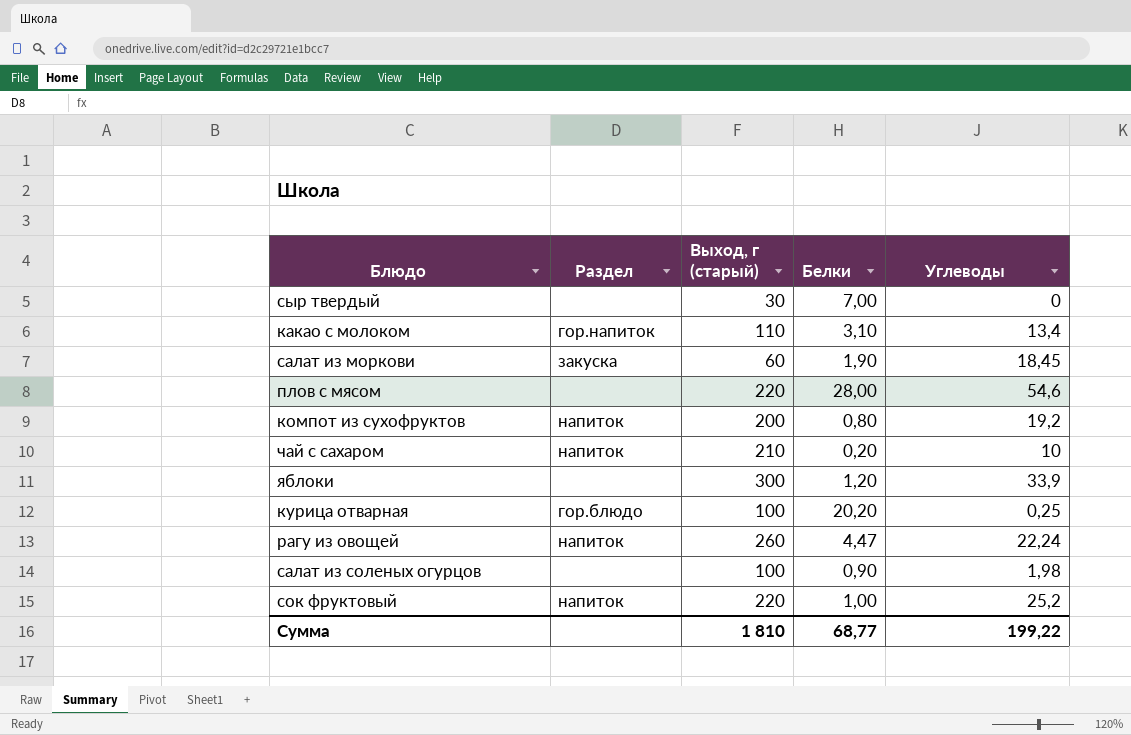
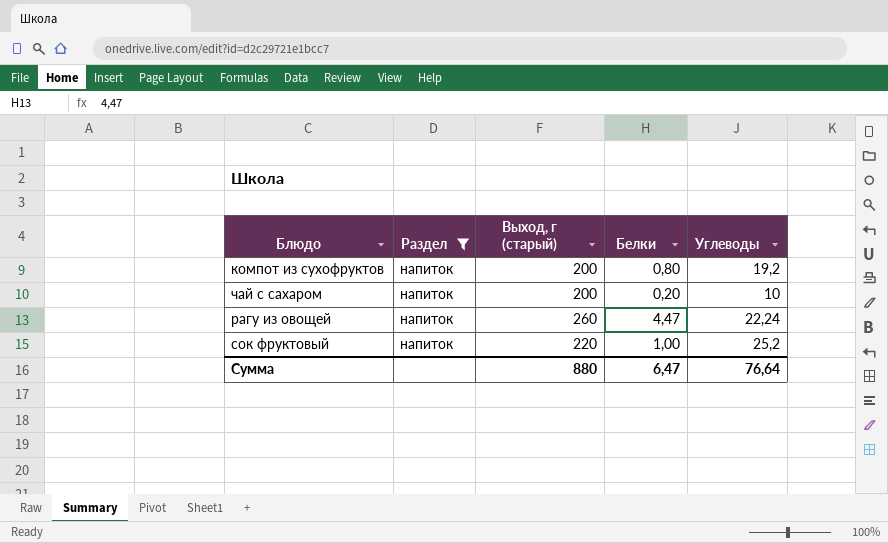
filter: none -> Раздел = напиток
чай с сахаром | Выход, г (старый): 210 -> 200
Сумма | Выход, г (старый): 1 810 -> 880
Сумма | Белки: 68,77 -> 6,47
Сумма | Углеводы: 199,22 -> 76,64

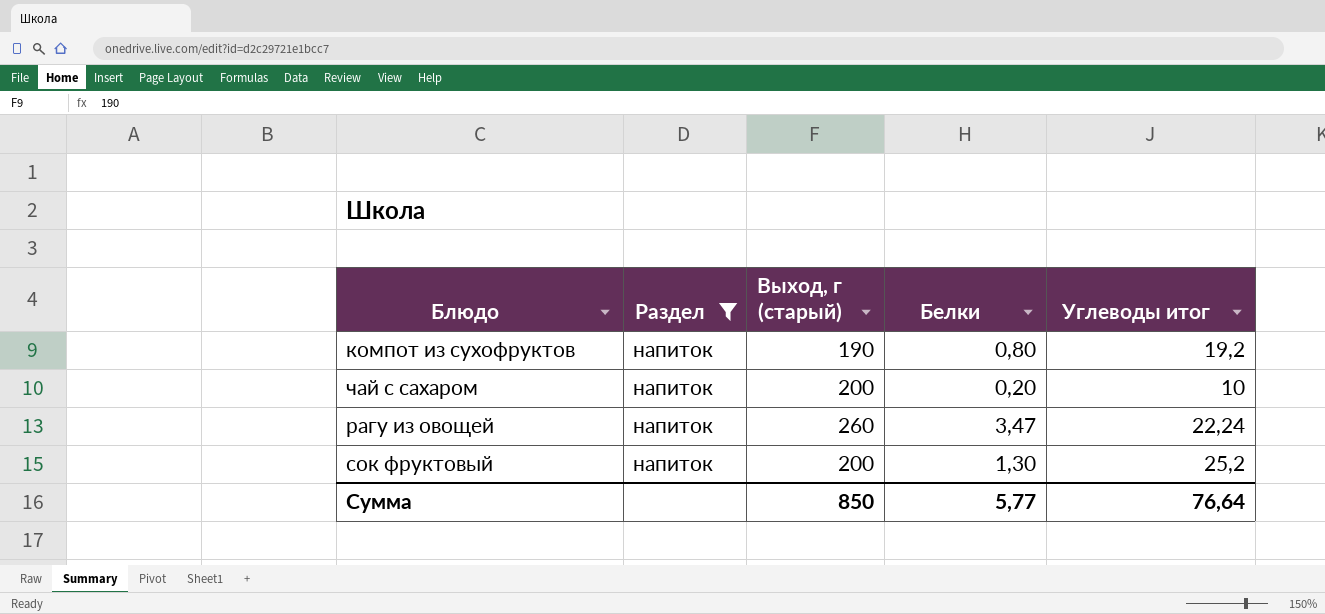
column name: Углеводы -> Углеводы итог
компот из сухофруктов | Выход, г (старый): 200 -> 190
рагу из овощей | Белки: 4,47 -> 3,47
сок фруктовый | Выход, г (старый): 220 -> 200
сок фруктовый | Белки: 1,00 -> 1,30
Сумма | Выход, г (старый): 880 -> 850
Сумма | Белки: 6,47 -> 5,77

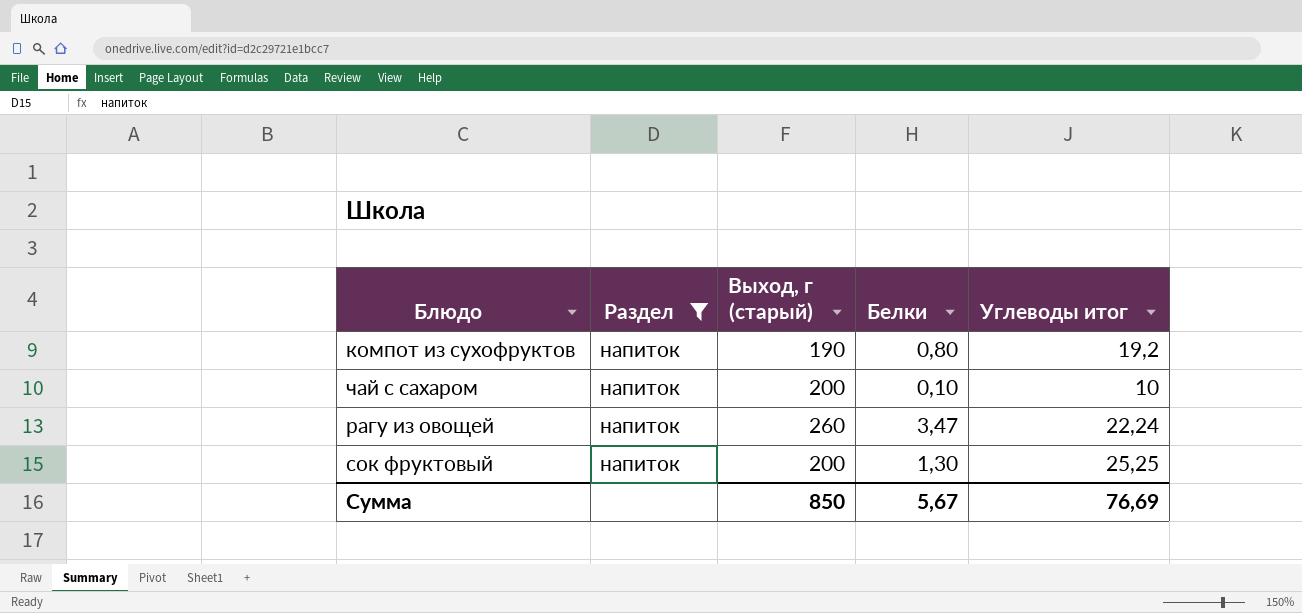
чай с сахаром | Белки: 0,20 -> 0,10
сок фруктовый | Углеводы итог: 25,2 -> 25,25
Сумма | Белки: 5,77 -> 5,67
Сумма | Углеводы итог: 76,64 -> 76,69

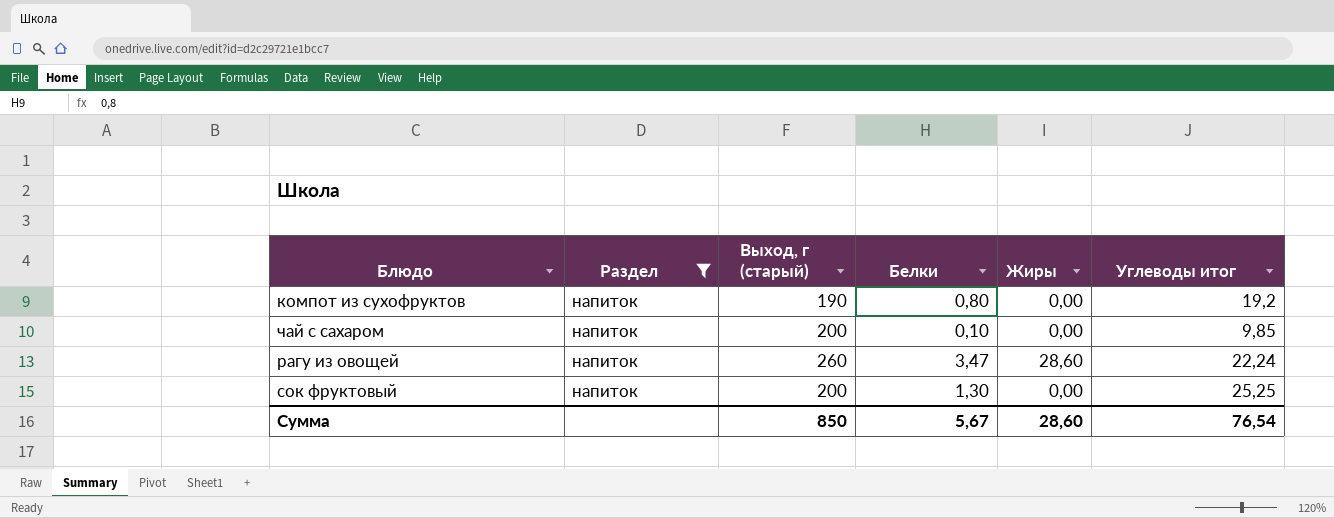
column Жиры | position: none -> 5
чай с сахаром | Углеводы итог: 10 -> 9,85
Сумма | Углеводы итог: 76,69 -> 76,54

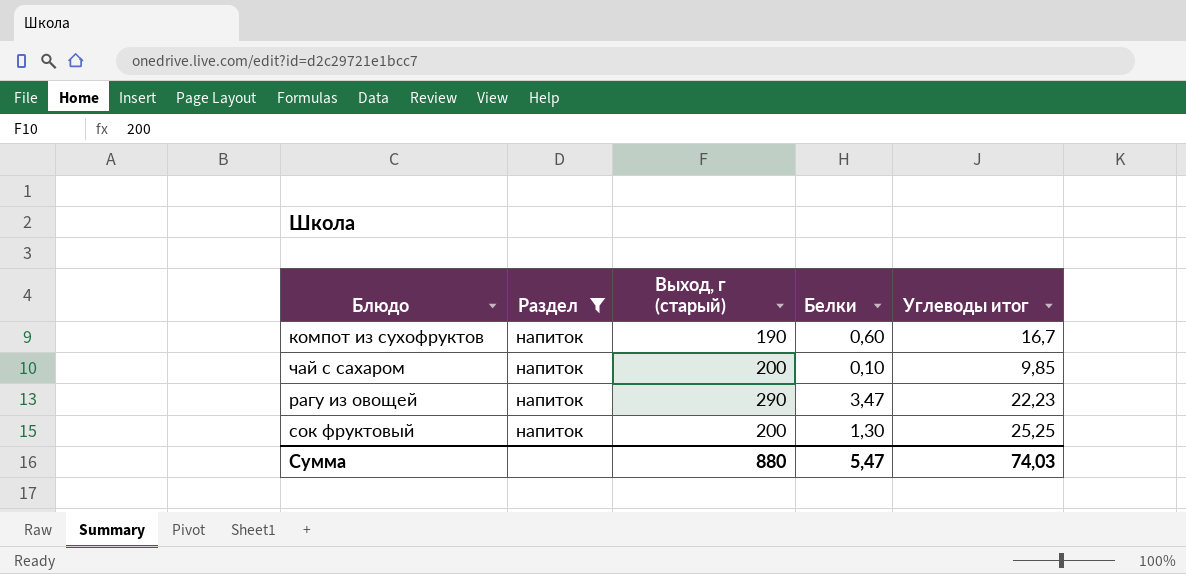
column Жиры | position: 5 -> none
компот из сухофруктов | Белки: 0,80 -> 0,60
компот из сухофруктов | Углеводы итог: 19,2 -> 16,7
рагу из овощей | Выход, г (старый): 260 -> 290
рагу из овощей | Углеводы итог: 22,24 -> 22,23
Сумма | Выход, г (старый): 850 -> 880
Сумма | Белки: 5,67 -> 5,47
Сумма | Углеводы итог: 76,54 -> 74,03

